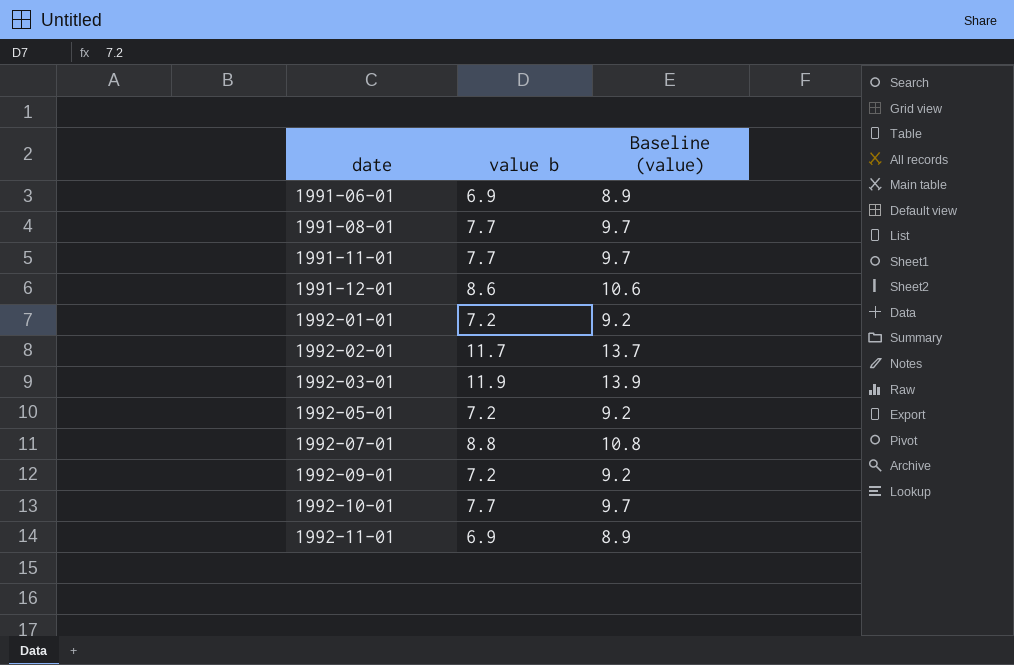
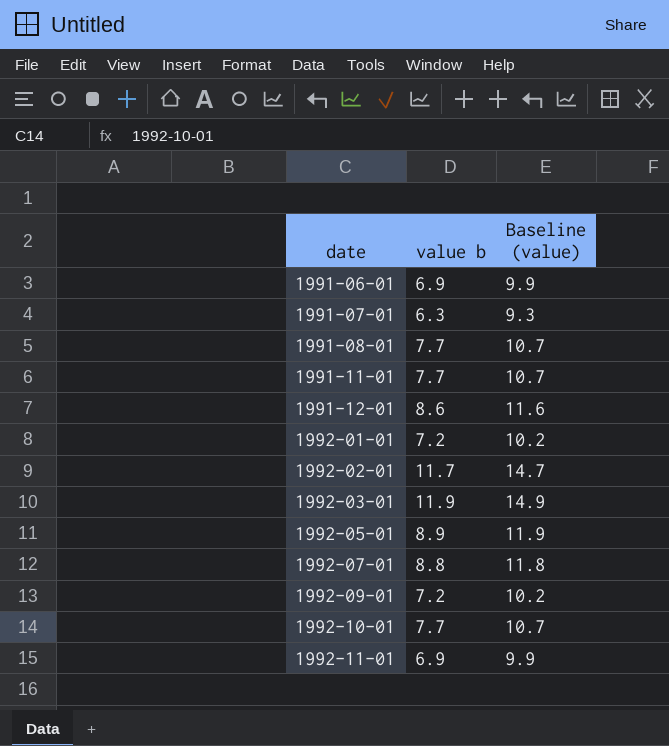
column Baseline (value) | formula: [value b] + 2 -> [value b] + 3
row 1991-07-01: none -> 6.3 | 9.3
1992-05-01 | value b: 7.2 -> 8.9

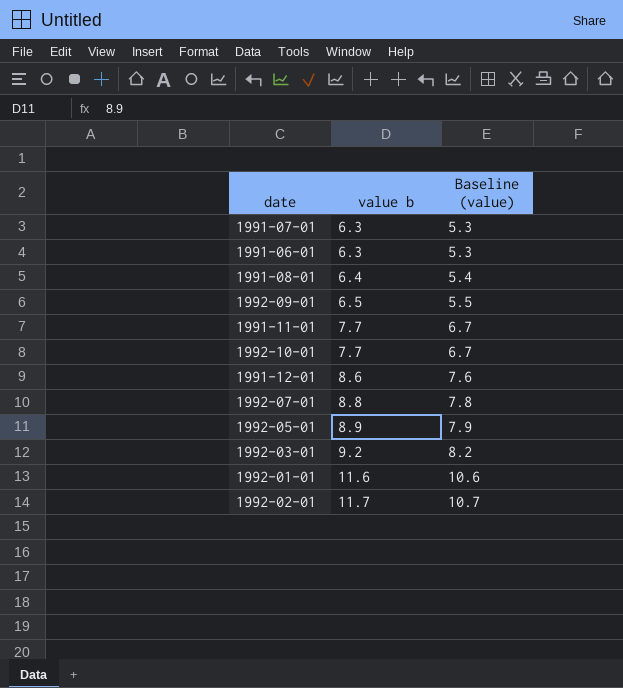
row order: date ascending -> value b ascending
column Baseline (value) | formula: [value b] + 3 -> [value b] - 1
row 1992-11-01: 6.9 | 9.9 -> none
1991-06-01 | value b: 6.9 -> 6.3
1991-08-01 | value b: 7.7 -> 6.4
1992-09-01 | value b: 7.2 -> 6.5
1992-03-01 | value b: 11.9 -> 9.2
1992-01-01 | value b: 7.2 -> 11.6

